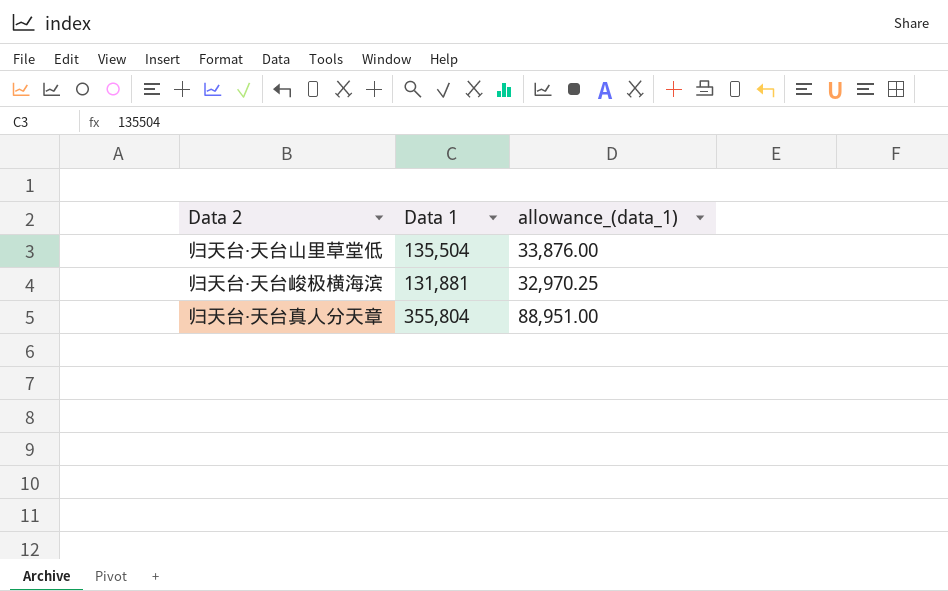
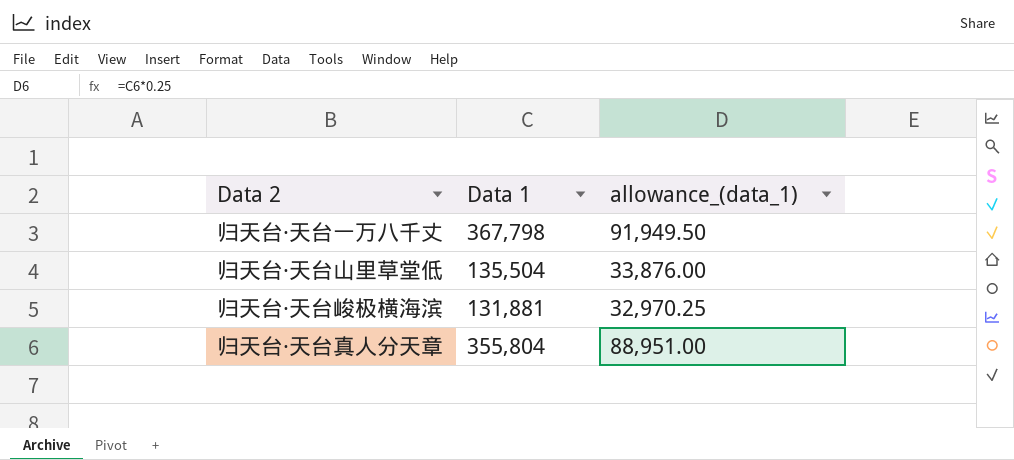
row 归天台·天台一万八千丈: none -> 367,798 | 91,949.50

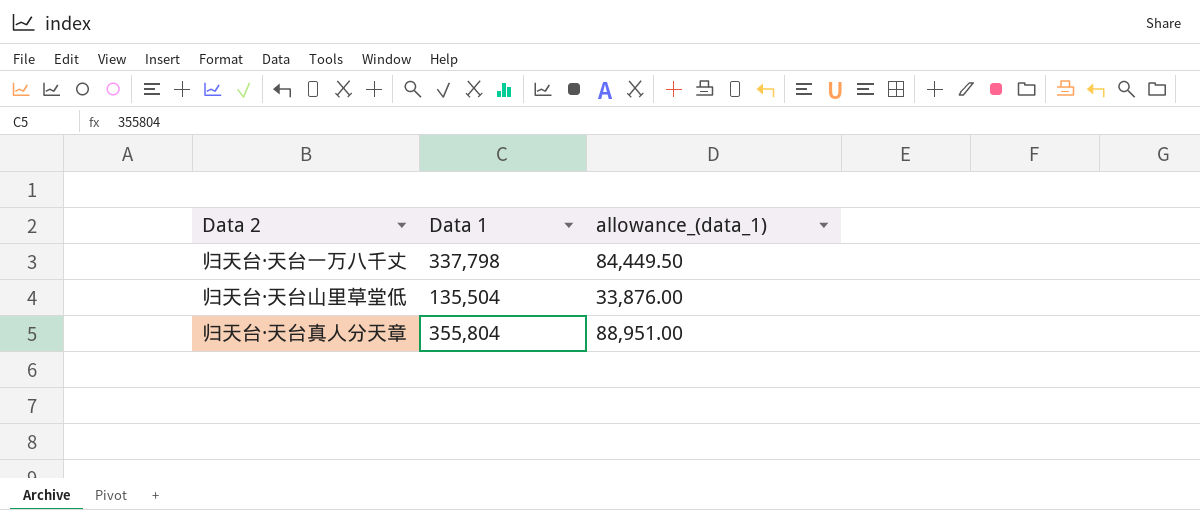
row 归天台·天台峻极横海滨: 131,881 | 32,970.25 -> none
归天台·天台一万八千丈 | Data 1: 367,798 -> 337,798
归天台·天台一万八千丈 | allowance_(data_1): 91,949.50 -> 84,449.50

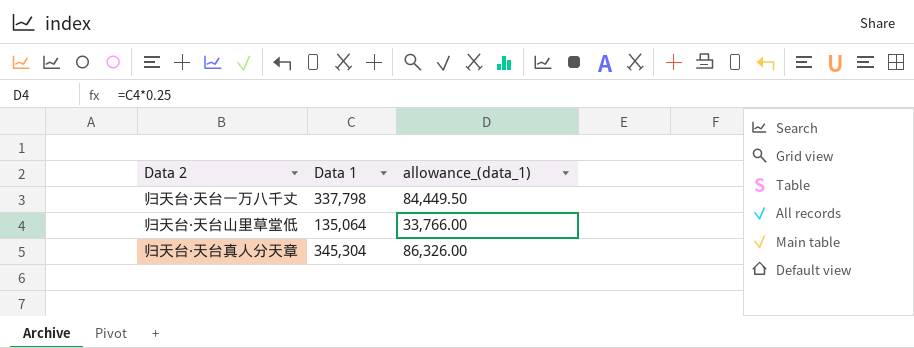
归天台·天台山里草堂低 | Data 1: 135,504 -> 135,064
归天台·天台山里草堂低 | allowance_(data_1): 33,876.00 -> 33,766.00
归天台·天台真人分天章 | Data 1: 355,804 -> 345,304
归天台·天台真人分天章 | allowance_(data_1): 88,951.00 -> 86,326.00

